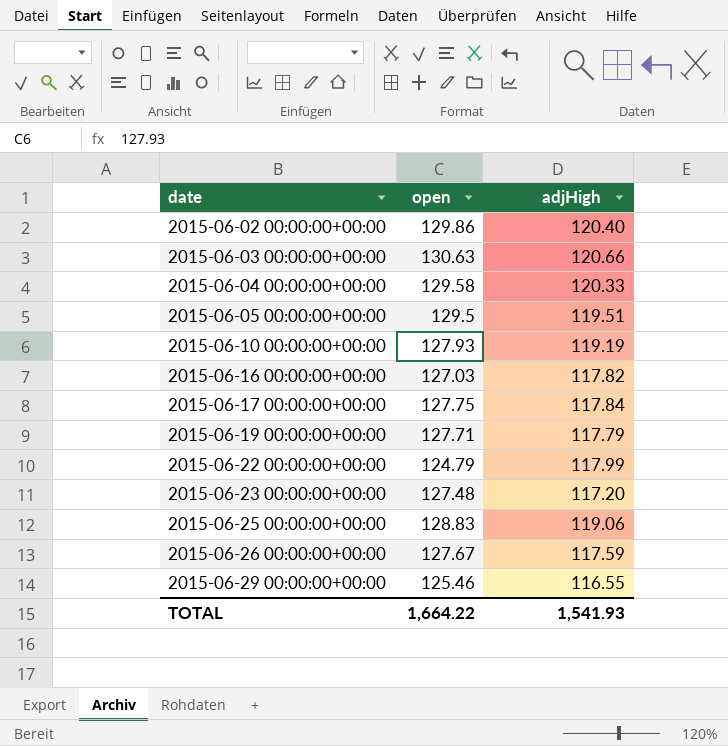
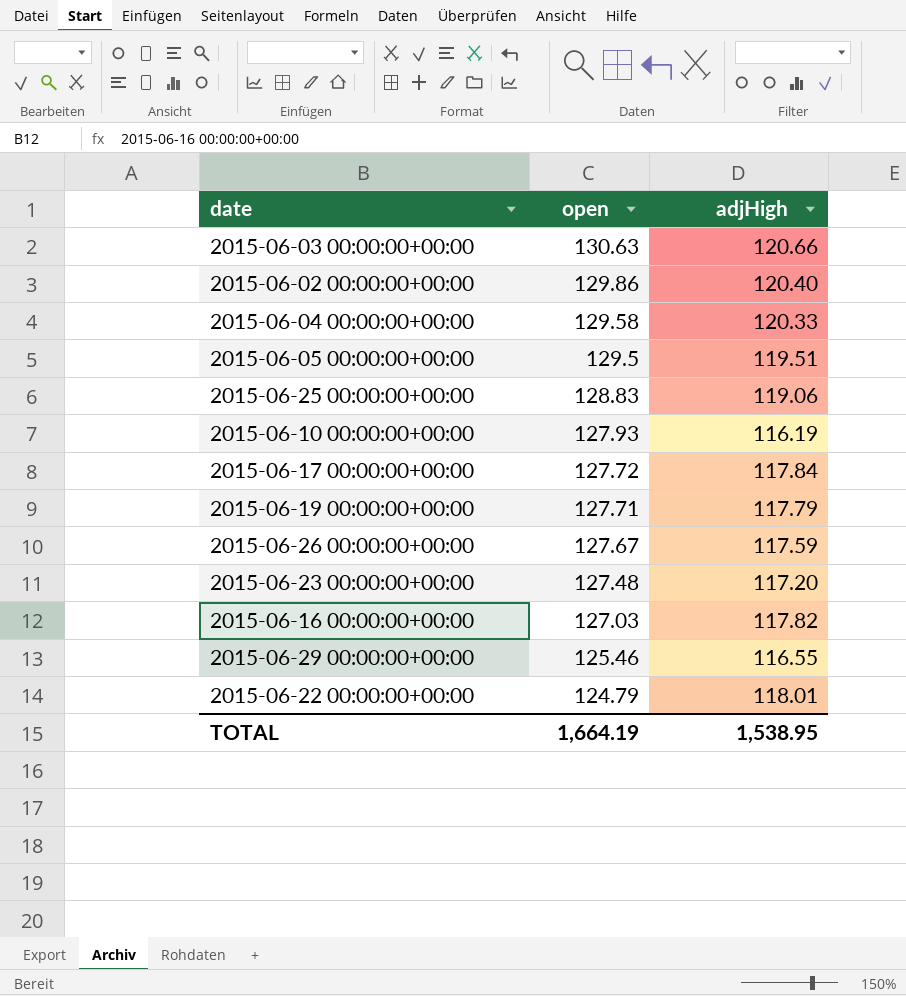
row order: date ascending -> open descending
2015-06-10 00:00:00+00:00 | adjHigh: 119.19 -> 116.19
2015-06-17 00:00:00+00:00 | open: 127.75 -> 127.72
2015-06-22 00:00:00+00:00 | adjHigh: 117.99 -> 118.01
TOTAL | open: 1,664.22 -> 1,664.19
TOTAL | adjHigh: 1,541.93 -> 1,538.95

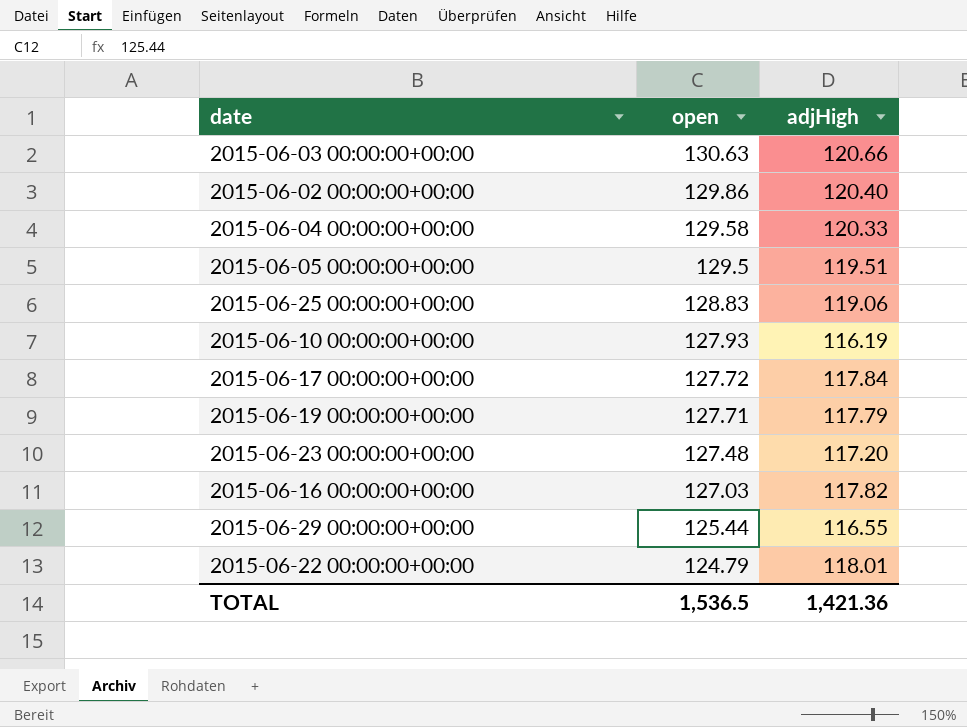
row 2015-06-26 00:00:00+00:00: 127.67 | 117.59 -> none
2015-06-29 00:00:00+00:00 | open: 125.46 -> 125.44
TOTAL | open: 1,664.19 -> 1,536.5
TOTAL | adjHigh: 1,538.95 -> 1,421.36

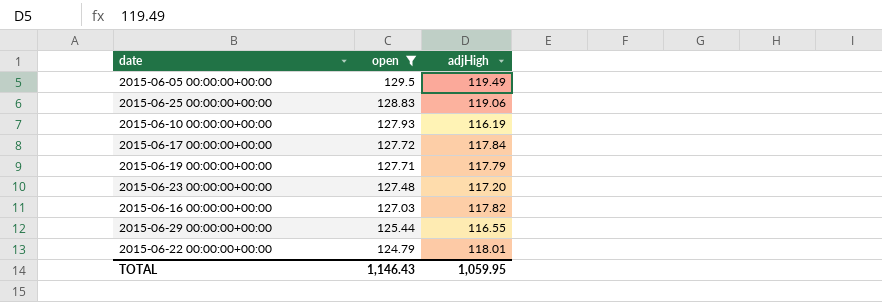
filter: none -> open <= 129.5
2015-06-05 00:00:00+00:00 | adjHigh: 119.51 -> 119.49
TOTAL | open: 1,536.5 -> 1,146.43
TOTAL | adjHigh: 1,421.36 -> 1,059.95

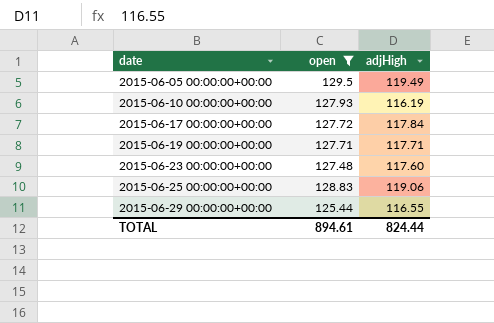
row order: open descending -> date ascending
row 2015-06-16 00:00:00+00:00: 127.03 | 117.82 -> none
row 2015-06-22 00:00:00+00:00: 124.79 | 118.01 -> none
2015-06-19 00:00:00+00:00 | adjHigh: 117.79 -> 117.71
2015-06-23 00:00:00+00:00 | adjHigh: 117.20 -> 117.60
TOTAL | open: 1,146.43 -> 894.61
TOTAL | adjHigh: 1,059.95 -> 824.44

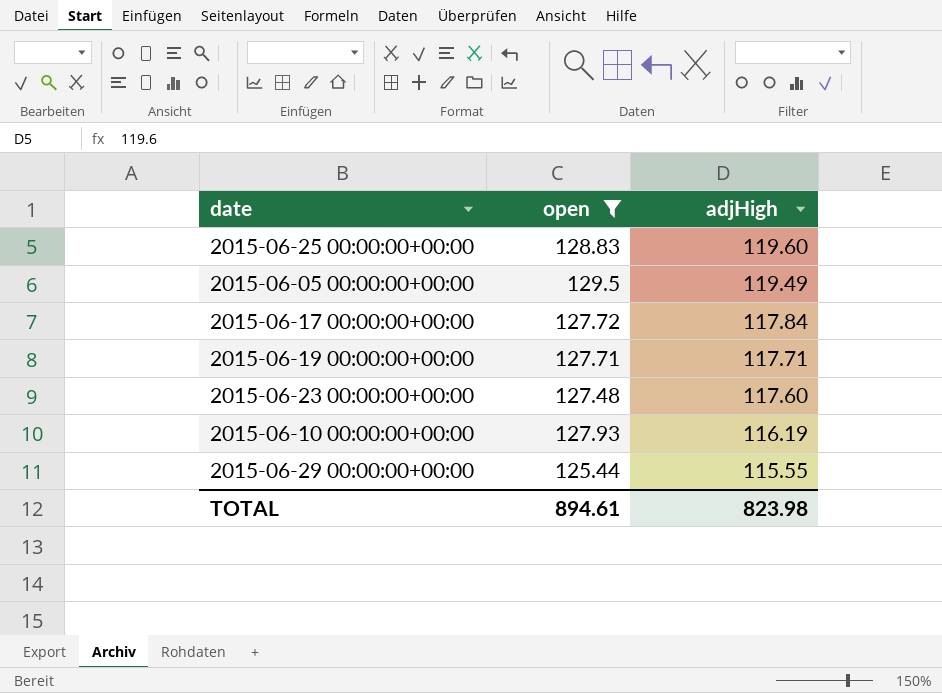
row order: date ascending -> adjHigh descending
2015-06-25 00:00:00+00:00 | adjHigh: 119.06 -> 119.60
2015-06-29 00:00:00+00:00 | adjHigh: 116.55 -> 115.55
TOTAL | adjHigh: 824.44 -> 823.98

